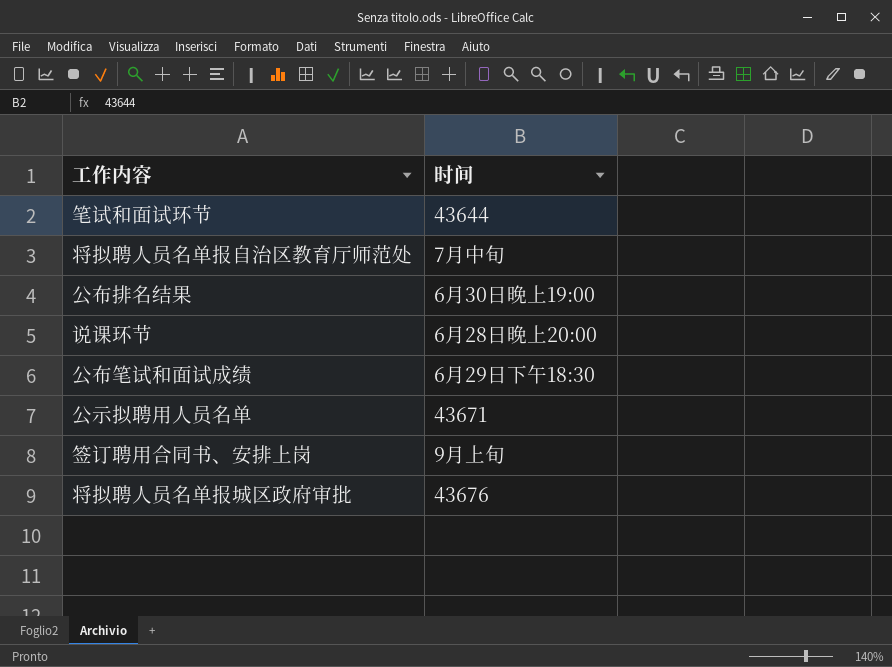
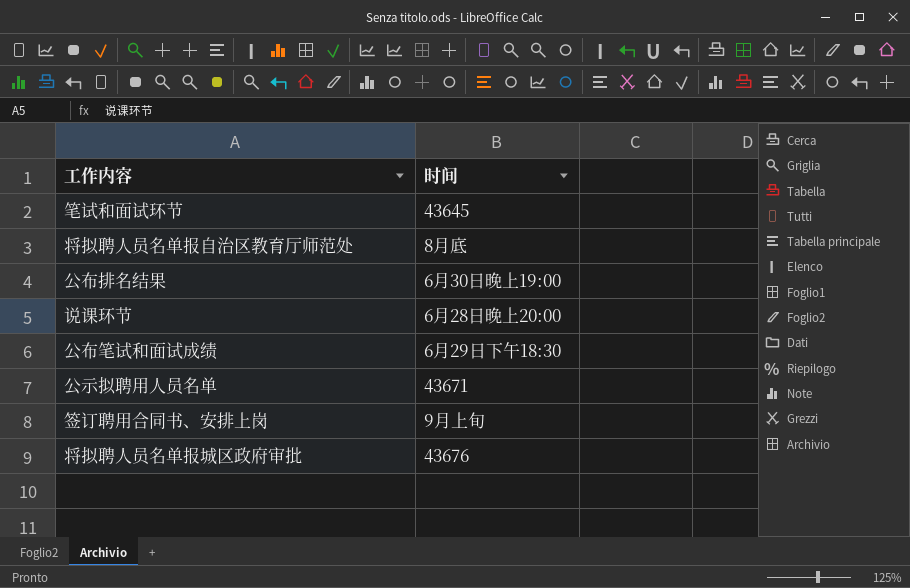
笔试和面试环节 | 时间: 43644 -> 43645
将拟聘人员名单报自治区教育厅师范处 | 时间: 7月中旬 -> 8月底

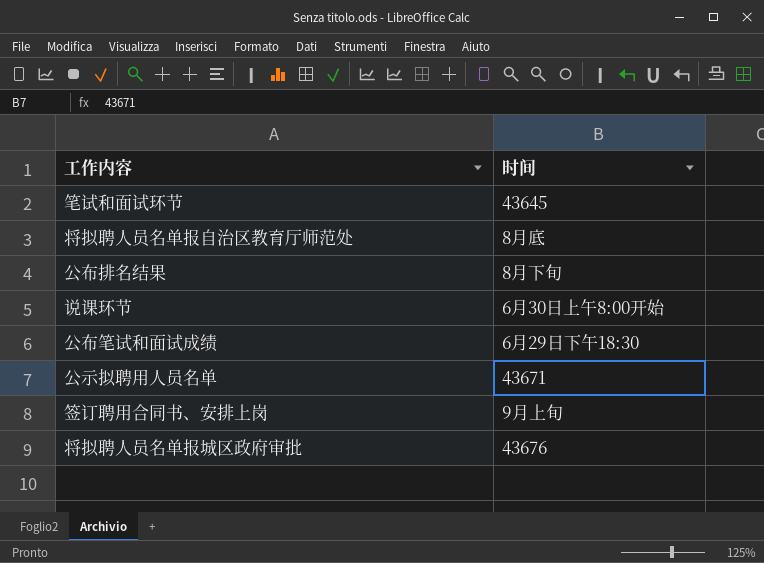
公布排名结果 | 时间: 6月30日晚上19:00 -> 8月下旬
说课环节 | 时间: 6月28日晚上20:00 -> 6月30日上午8:00开始

